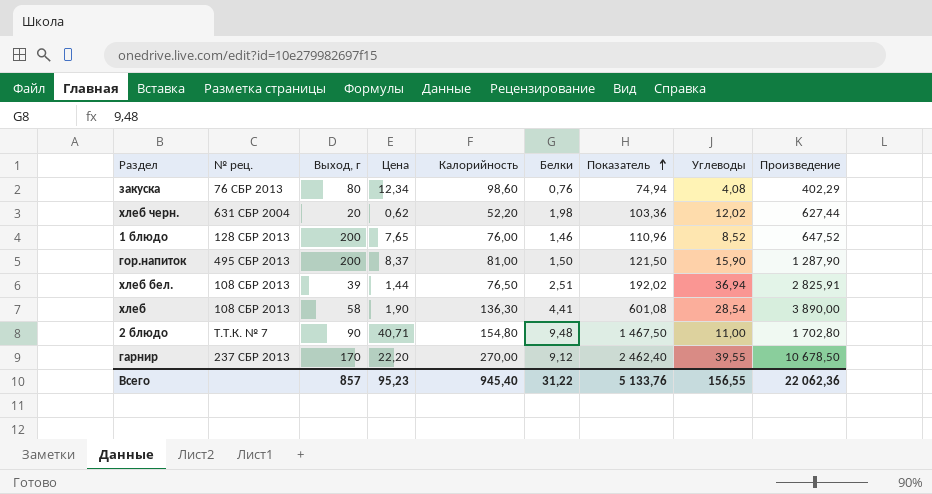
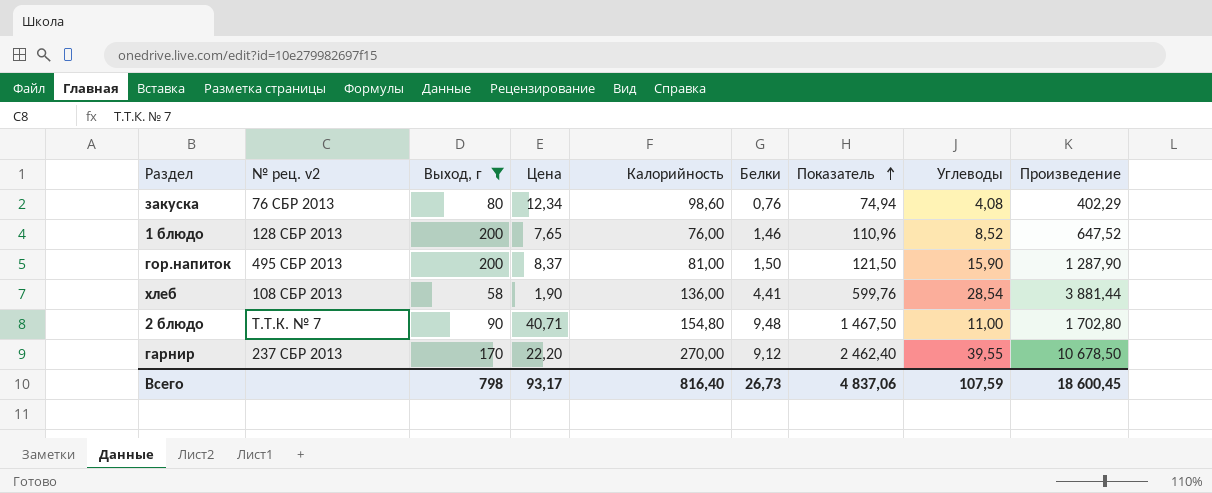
filter: none -> Выход, г >= 58
column name: № рец. -> № рец. v2
хлеб | Калорийность: 136,30 -> 136,00
хлеб | Показатель: 601,08 -> 599,76
хлеб | Произведение: 3 890,00 -> 3 881,44
Всего | Выход, г: 857 -> 798
Всего | Цена: 95,23 -> 93,17
Всего | Калорийность: 945,40 -> 816,40
Всего | Белки: 31,22 -> 26,73
Всего | Показатель: 5 133,76 -> 4 837,06
Всего | Углеводы: 156,55 -> 107,59
Всего | Произведение: 22 062,36 -> 18 600,45

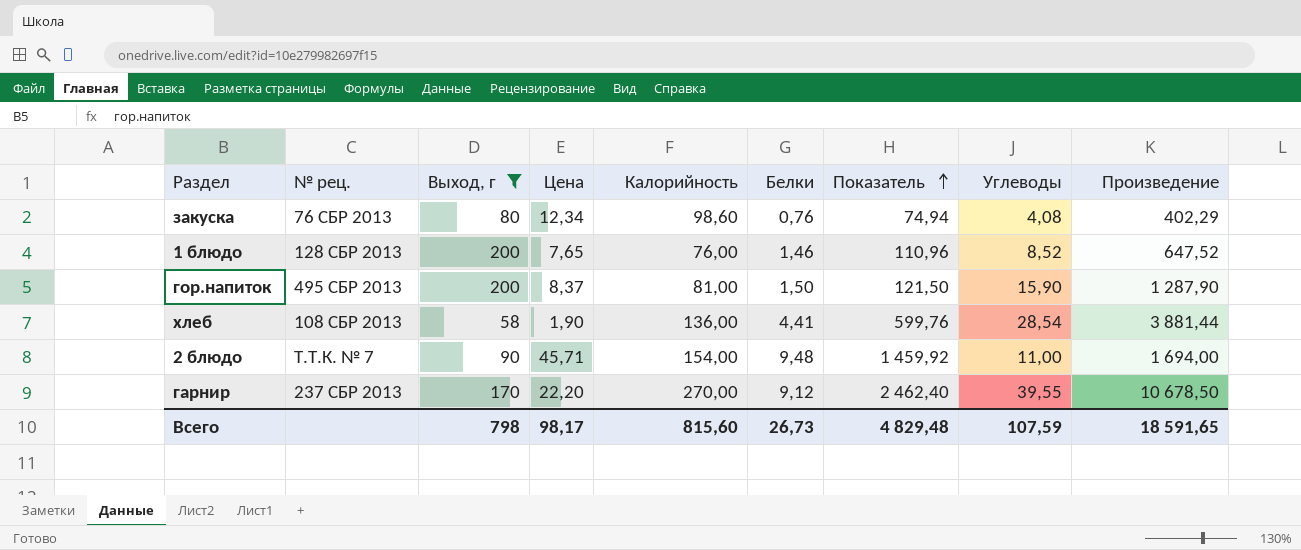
column name: № рец. v2 -> № рец.
2 блюдо | Цена: 40,71 -> 45,71
2 блюдо | Калорийность: 154,80 -> 154,00
2 блюдо | Показатель: 1 467,50 -> 1 459,92
2 блюдо | Произведение: 1 702,80 -> 1 694,00
Всего | Цена: 93,17 -> 98,17
Всего | Калорийность: 816,40 -> 815,60
Всего | Показатель: 4 837,06 -> 4 829,48
Всего | Произведение: 18 600,45 -> 18 591,65

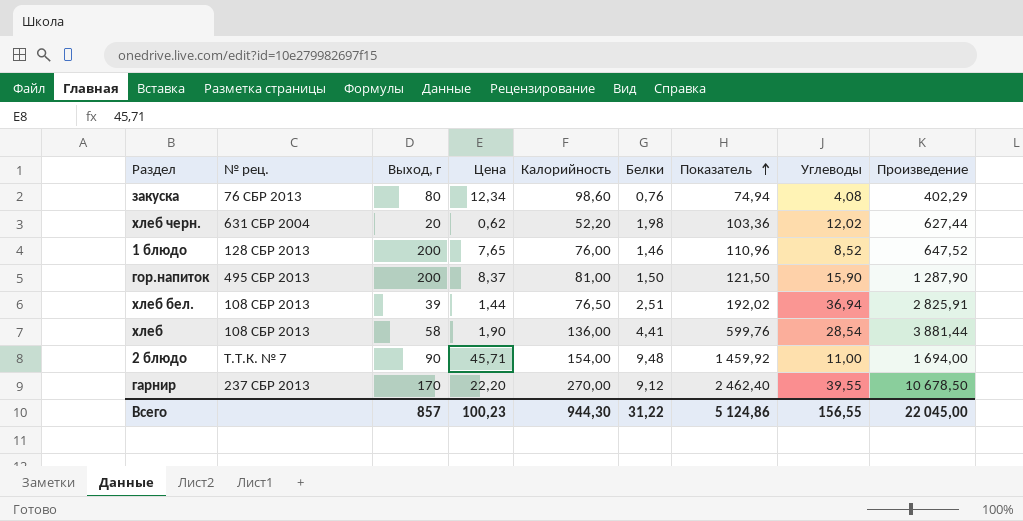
filter: Выход, г >= 58 -> none
Всего | Выход, г: 798 -> 857
Всего | Цена: 98,17 -> 100,23
Всего | Калорийность: 815,60 -> 944,30
Всего | Белки: 26,73 -> 31,22
Всего | Показатель: 4 829,48 -> 5 124,86
Всего | Углеводы: 107,59 -> 156,55
Всего | Произведение: 18 591,65 -> 22 045,00

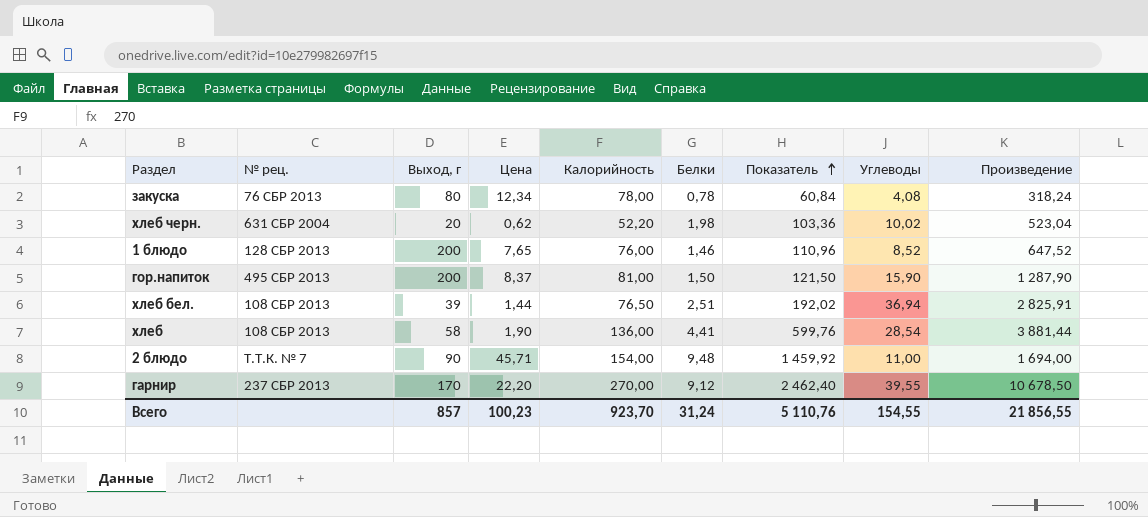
закуска | Калорийность: 98,60 -> 78,00
закуска | Белки: 0,76 -> 0,78
закуска | Показатель: 74,94 -> 60,84
закуска | Произведение: 402,29 -> 318,24
хлеб черн. | Углеводы: 12,02 -> 10,02
хлеб черн. | Произведение: 627,44 -> 523,04
Всего | Калорийность: 944,30 -> 923,70
Всего | Белки: 31,22 -> 31,24
Всего | Показатель: 5 124,86 -> 5 110,76
Всего | Углеводы: 156,55 -> 154,55
Всего | Произведение: 22 045,00 -> 21 856,55

